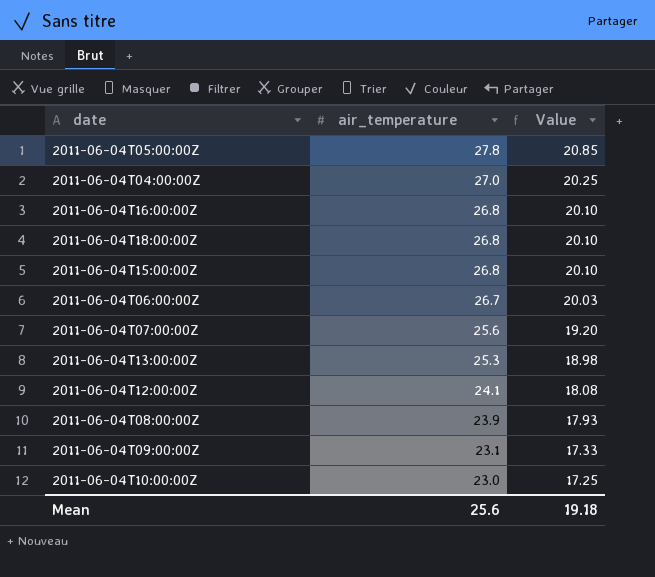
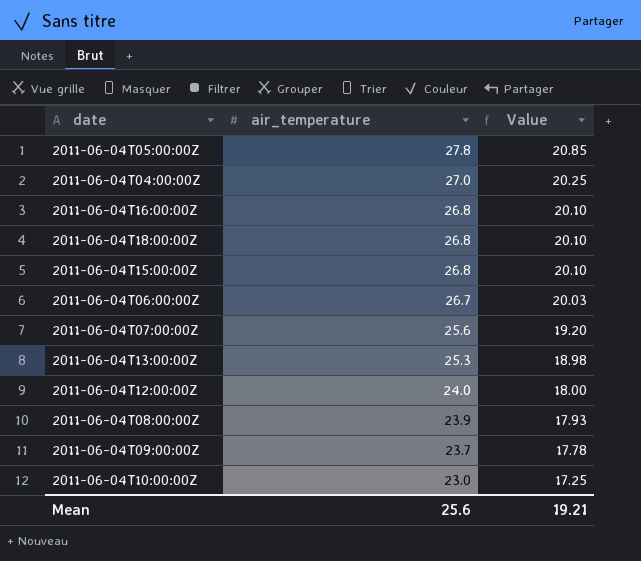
2011-06-04T12:00:00Z | air_temperature: 24.1 -> 24.0
2011-06-04T12:00:00Z | Value: 18.08 -> 18.00
2011-06-04T09:00:00Z | air_temperature: 23.1 -> 23.7
2011-06-04T09:00:00Z | Value: 17.33 -> 17.78
Mean | Value: 19.18 -> 19.21

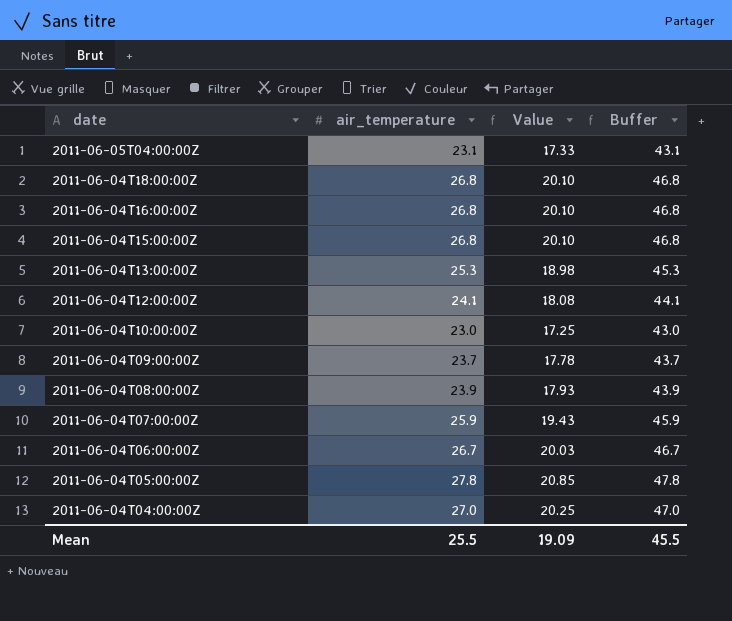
row order: air_temperature descending -> date descending
column Buffer | formula: none -> [air_temperature] + 20
row 2011-06-05T04:00:00Z: none -> 23.1 | 17.33 | 43.1
2011-06-04T12:00:00Z | air_temperature: 24.0 -> 24.1
2011-06-04T12:00:00Z | Value: 18.00 -> 18.08
2011-06-04T07:00:00Z | air_temperature: 25.6 -> 25.9
2011-06-04T07:00:00Z | Value: 19.20 -> 19.43
Mean | air_temperature: 25.6 -> 25.5
Mean | Value: 19.21 -> 19.09

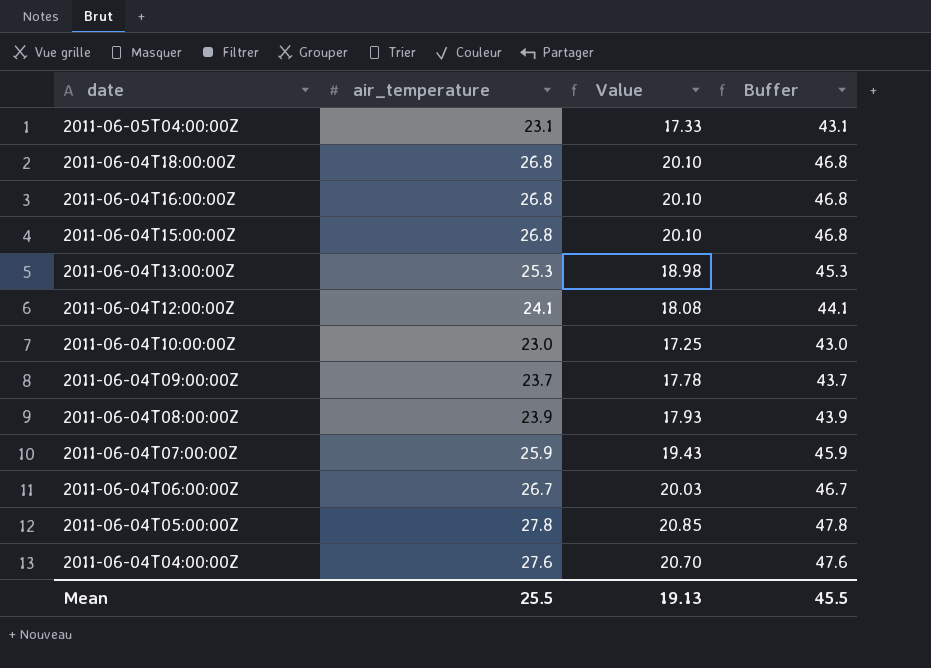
2011-06-04T04:00:00Z | air_temperature: 27.0 -> 27.6
2011-06-04T04:00:00Z | Value: 20.25 -> 20.70
2011-06-04T04:00:00Z | Buffer: 47.0 -> 47.6
Mean | Value: 19.09 -> 19.13

